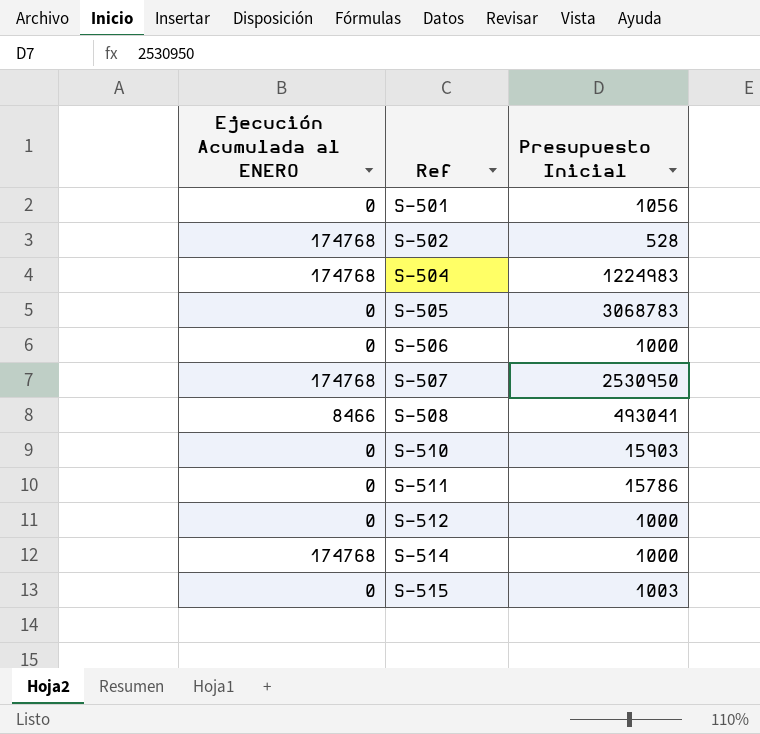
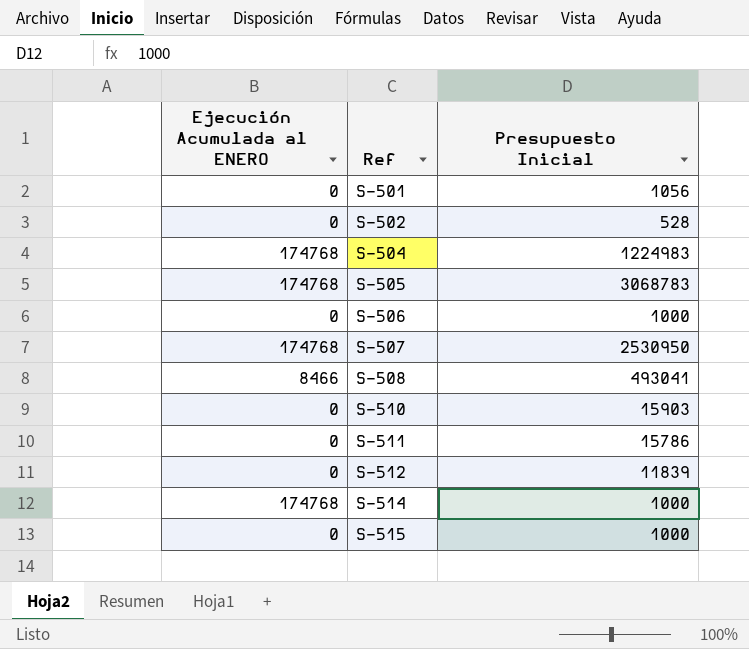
S-502 | Ejecución Acumulada al ENERO: 174768 -> 0
S-505 | Ejecución Acumulada al ENERO: 0 -> 174768
S-512 | Presupuesto Inicial: 1000 -> 11839
S-515 | Presupuesto Inicial: 1003 -> 1000

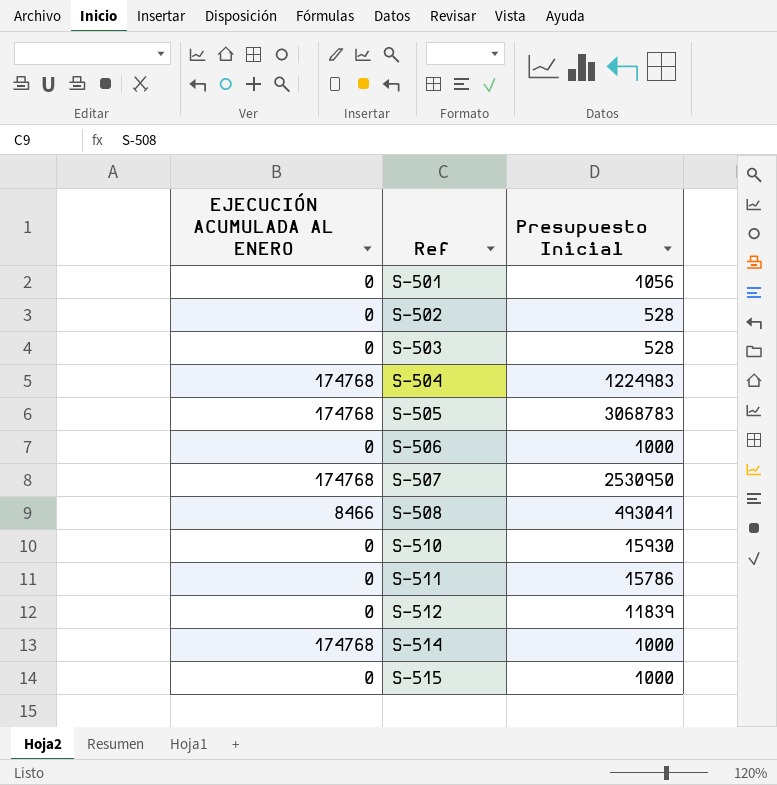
column name: Ejecución Acumulada al ENERO -> EJECUCIÓN ACUMULADA AL ENERO
row S-503: none -> 0 | 528
S-510 | Presupuesto Inicial: 15903 -> 15930

